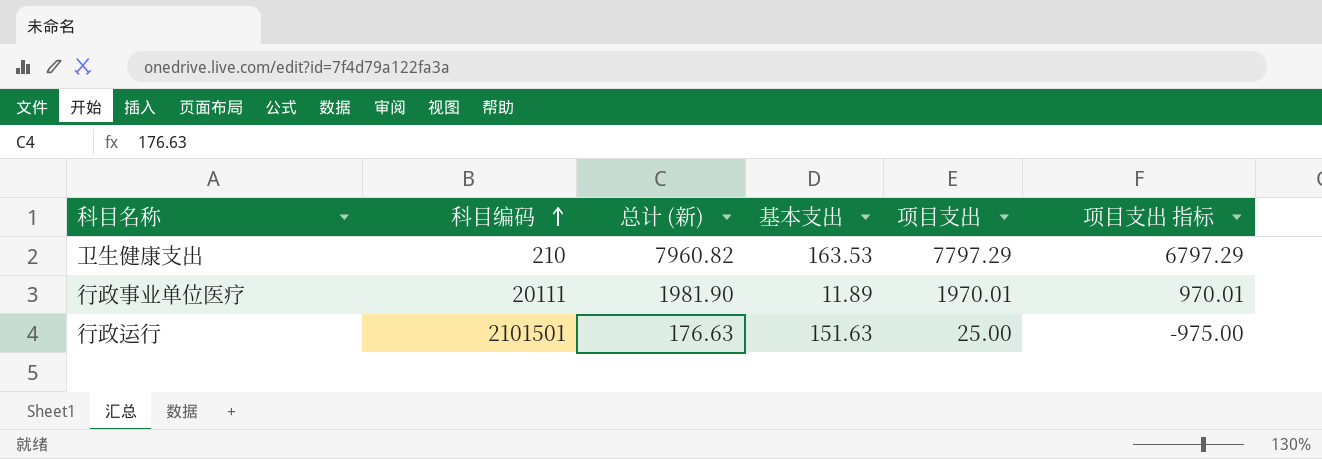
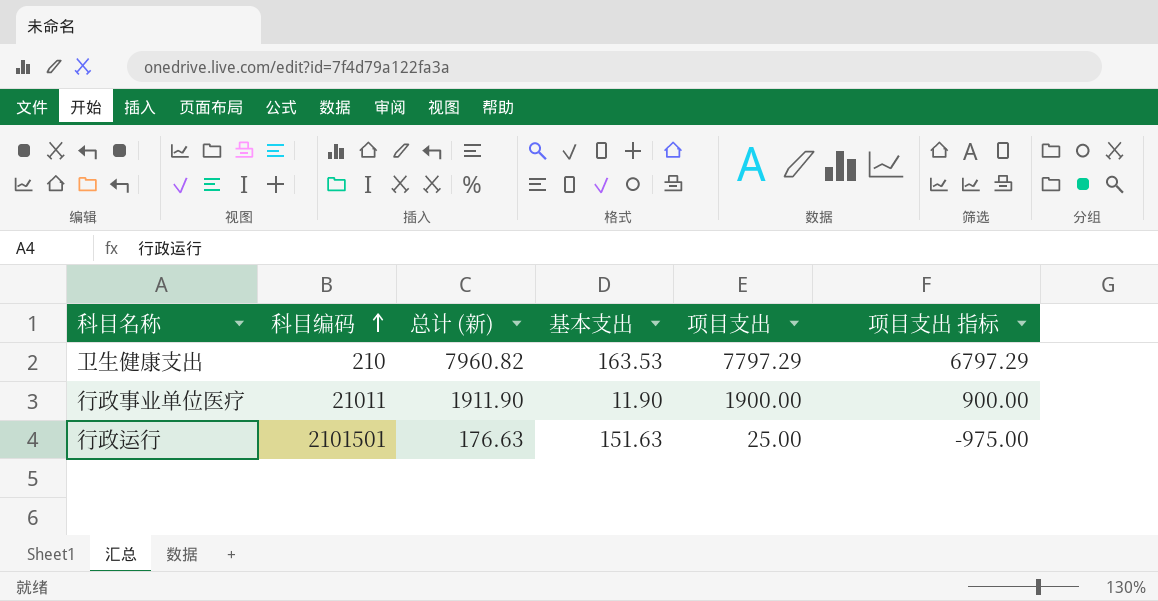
行政事业单位医疗 | 科目编码: 20111 -> 21011
行政事业单位医疗 | 总计 (新): 1981.90 -> 1911.90
行政事业单位医疗 | 基本支出: 11.89 -> 11.90
行政事业单位医疗 | 项目支出: 1970.01 -> 1900.00
行政事业单位医疗 | 项目支出 指标: 970.01 -> 900.00

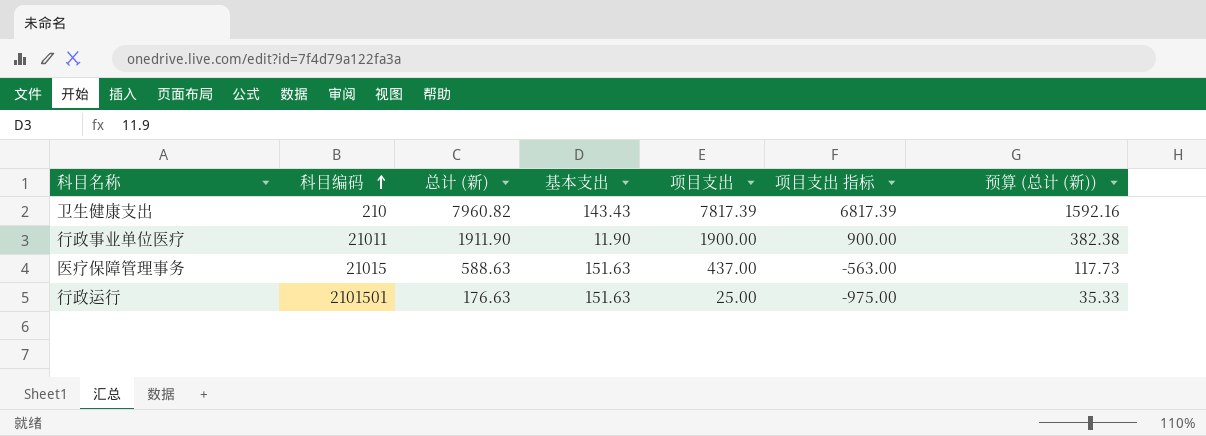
column 预算 (总计 (新)) | formula: none -> [总计 (新)] * 0.2
卫生健康支出 | 基本支出: 163.53 -> 143.43
卫生健康支出 | 项目支出: 7797.29 -> 7817.39
卫生健康支出 | 项目支出 指标: 6797.29 -> 6817.39
row 医疗保障管理事务: none -> 21015 | 588.63 | 151.63 | 437.00 | -563.00 | 117.73

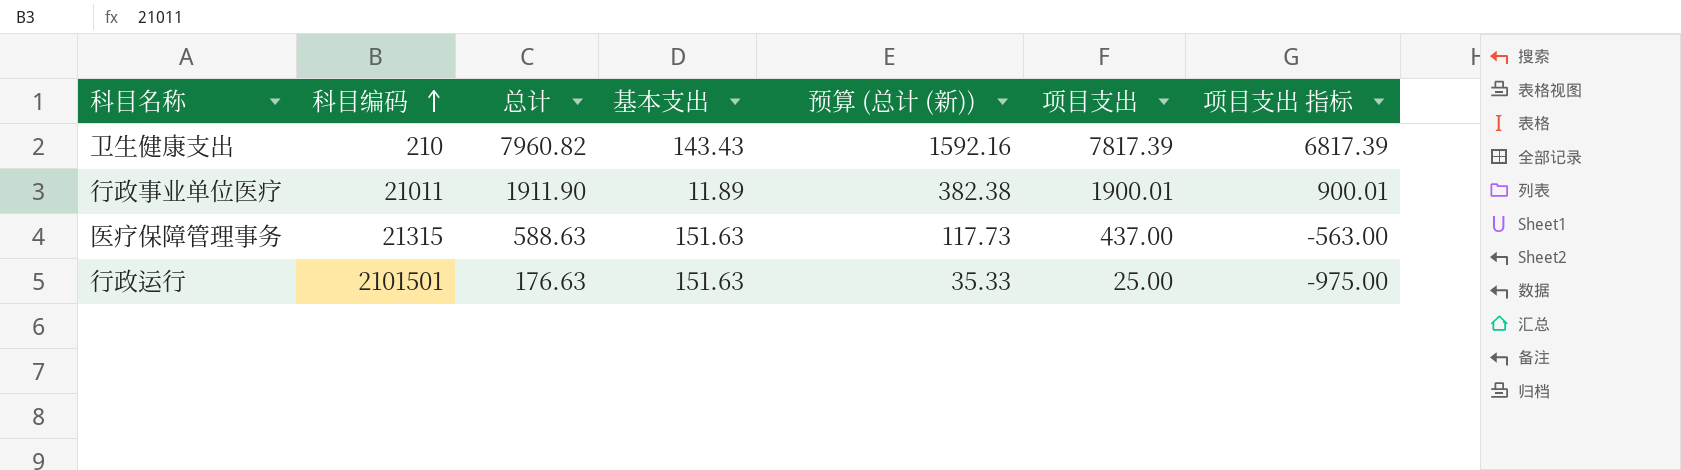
column name: 总计 (新) -> 总计
column 预算 (总计 (新)) | position: 7 -> 5
行政事业单位医疗 | 基本支出: 11.90 -> 11.89
行政事业单位医疗 | 项目支出: 1900.00 -> 1900.01
行政事业单位医疗 | 项目支出 指标: 900.00 -> 900.01
医疗保障管理事务 | 科目编码: 21015 -> 21315

